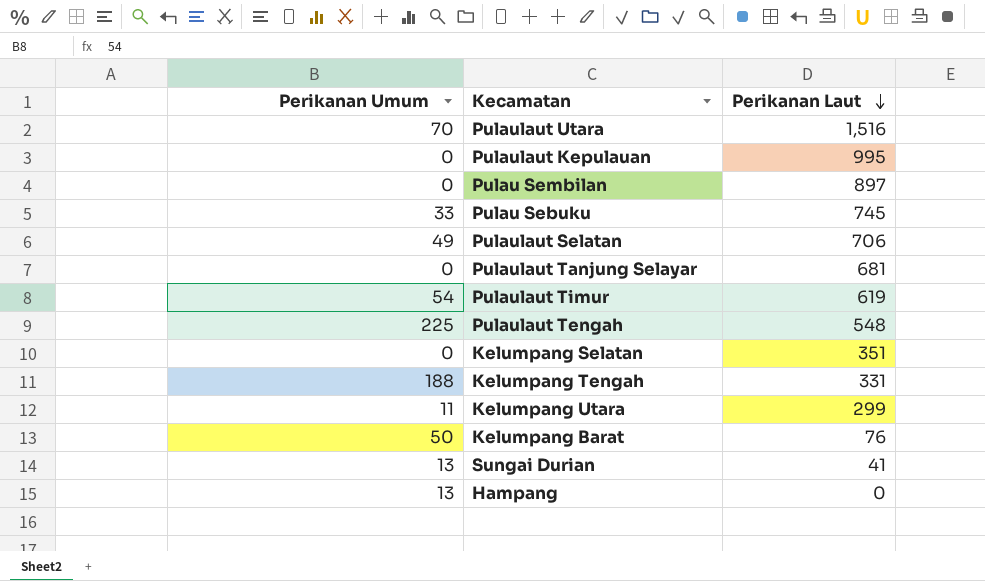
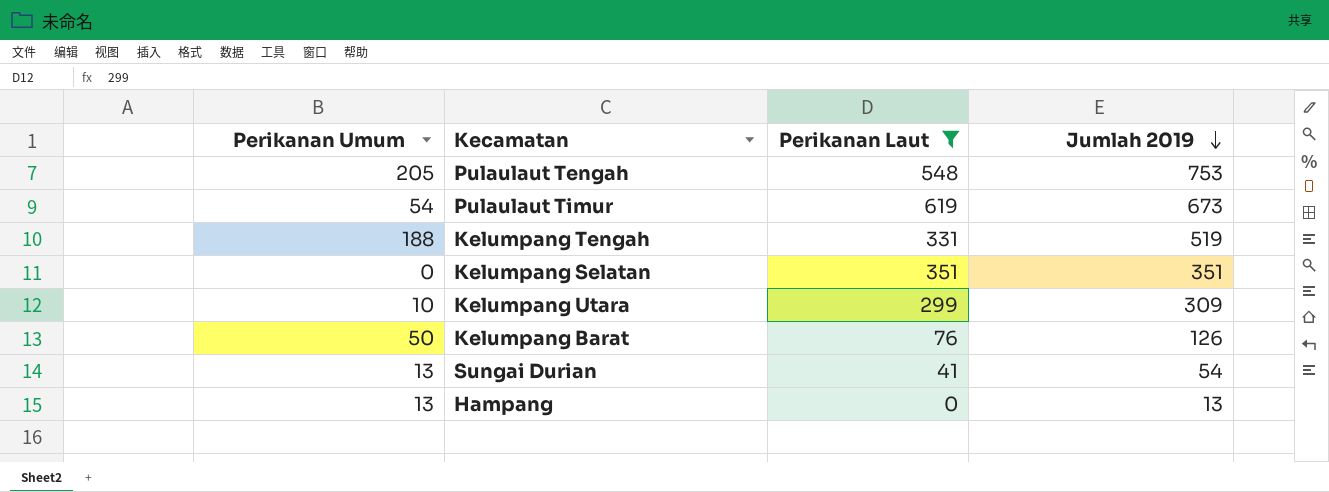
filter: none -> Perikanan Laut <= 619
row order: Perikanan Laut descending -> Jumlah 2019 descending
column Jumlah 2019 | formula: none -> [Perikanan Umum] + [Perikanan Laut]
Pulaulaut Tengah | Perikanan Umum: 225 -> 205
Kelumpang Utara | Perikanan Umum: 11 -> 10

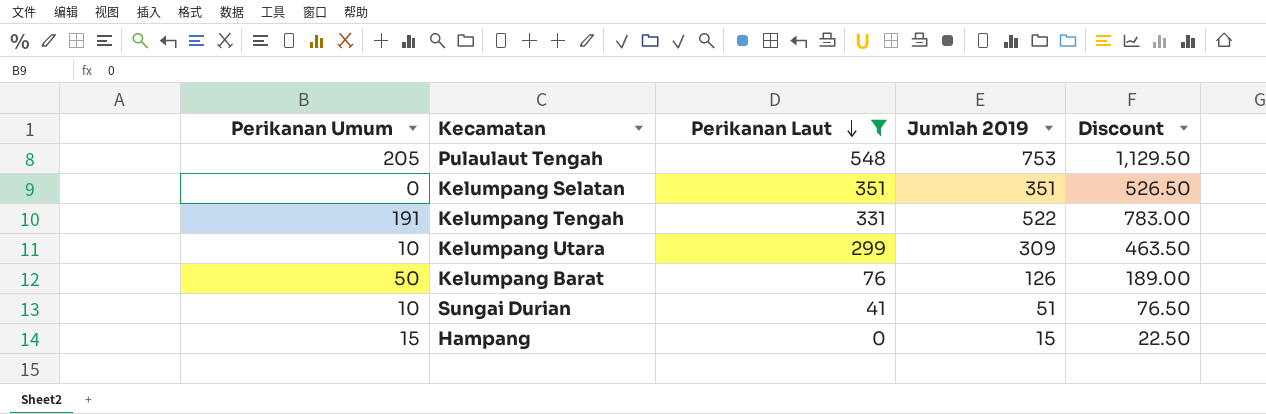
row order: Jumlah 2019 descending -> Perikanan Laut descending
column Discount | formula: none -> [Jumlah 2019] * 1.5
row Pulaulaut Timur: 54 | 619 | 673 -> none
Kelumpang Tengah | Perikanan Umum: 188 -> 191
Kelumpang Tengah | Jumlah 2019: 519 -> 522
Sungai Durian | Perikanan Umum: 13 -> 10
Sungai Durian | Jumlah 2019: 54 -> 51
Hampang | Perikanan Umum: 13 -> 15
Hampang | Jumlah 2019: 13 -> 15

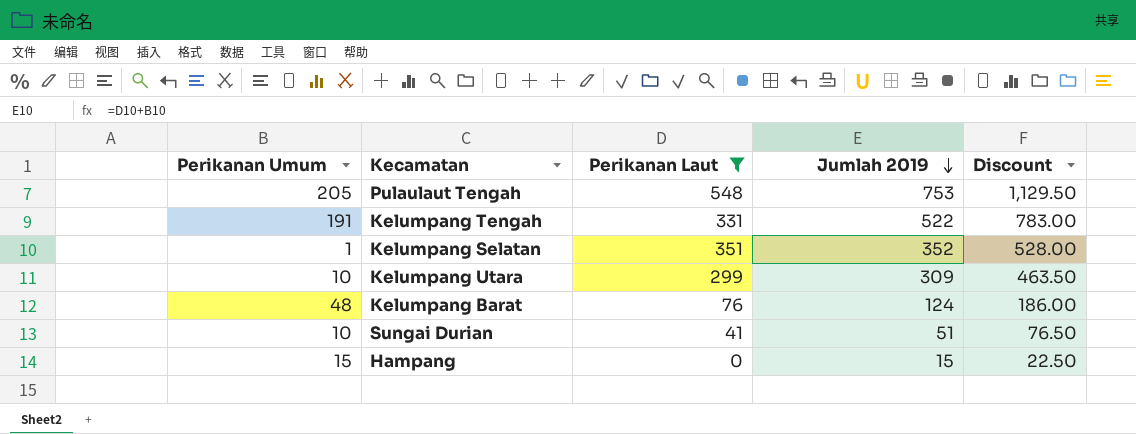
row order: Perikanan Laut descending -> Jumlah 2019 descending
Kelumpang Selatan | Perikanan Umum: 0 -> 1
Kelumpang Selatan | Jumlah 2019: 351 -> 352
Kelumpang Selatan | Discount: 526.50 -> 528.00
Kelumpang Barat | Perikanan Umum: 50 -> 48
Kelumpang Barat | Jumlah 2019: 126 -> 124
Kelumpang Barat | Discount: 189.00 -> 186.00

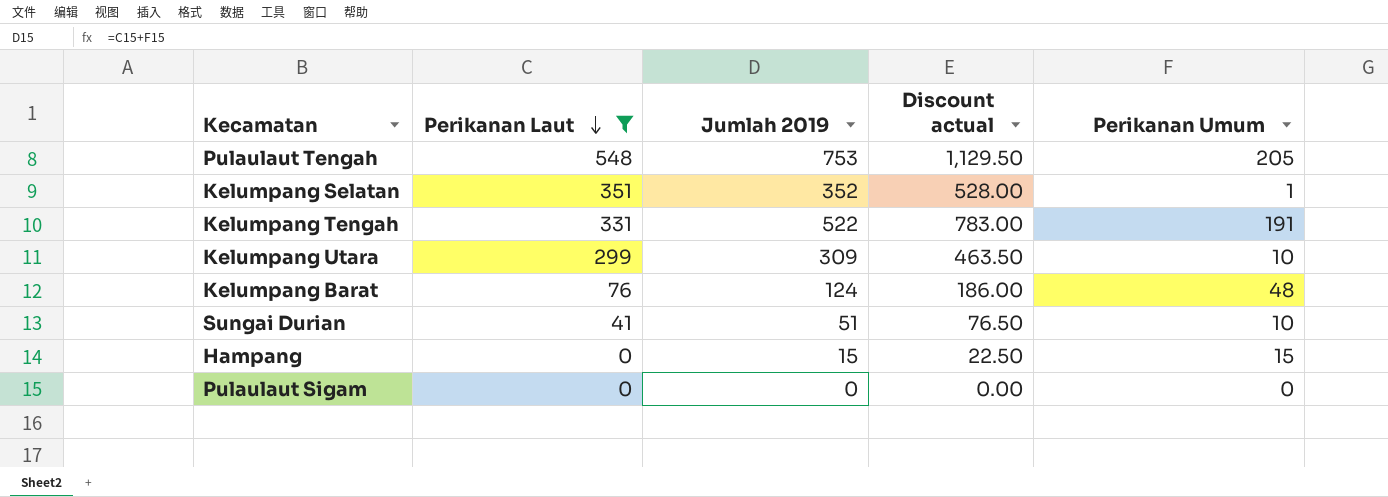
row order: Jumlah 2019 descending -> Perikanan Laut descending
column name: Discount -> Discount actual
column Perikanan Umum | position: 1 -> 5
row Pulaulaut Sigam: none -> 0 | 0 | 0.00 | 0

